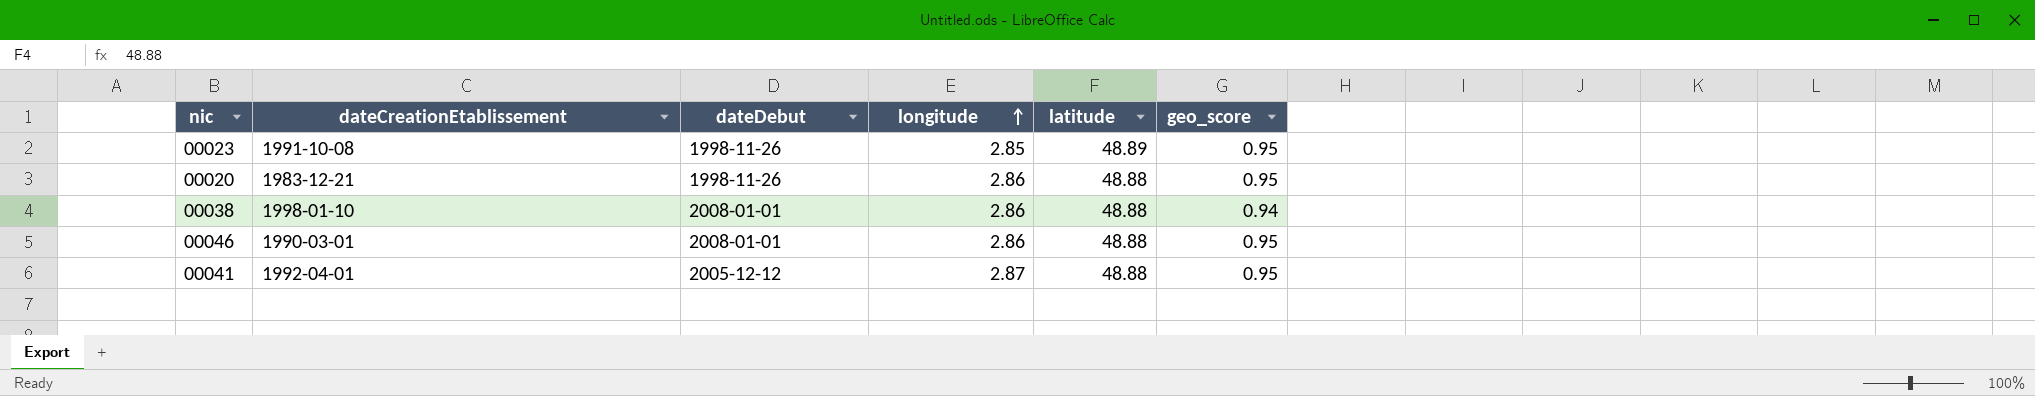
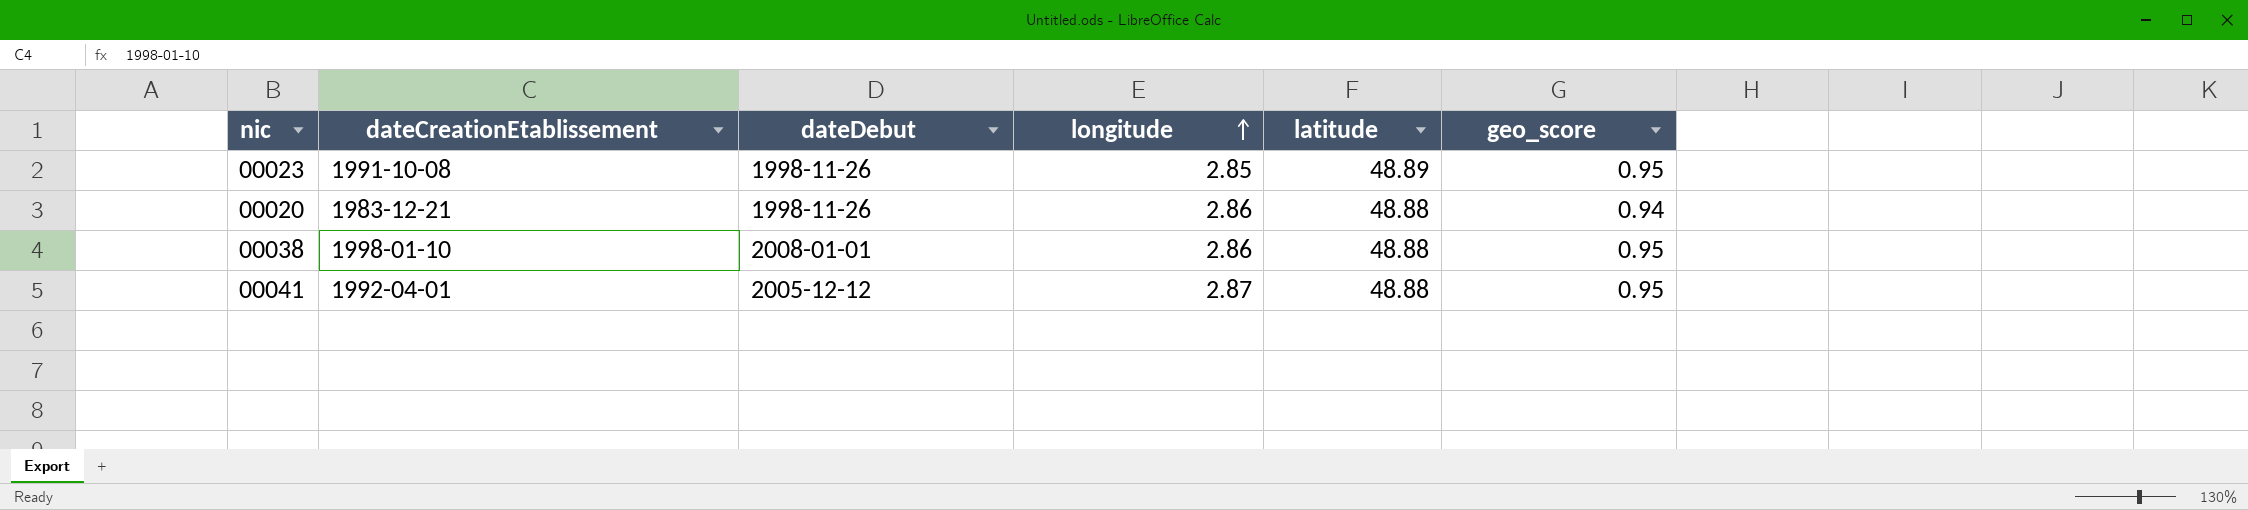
row 00046: 1990-03-01 | 2008-01-01 | 2.86 | 48.88 | 0.95 -> none
00020 | geo_score: 0.95 -> 0.94
00038 | geo_score: 0.94 -> 0.95

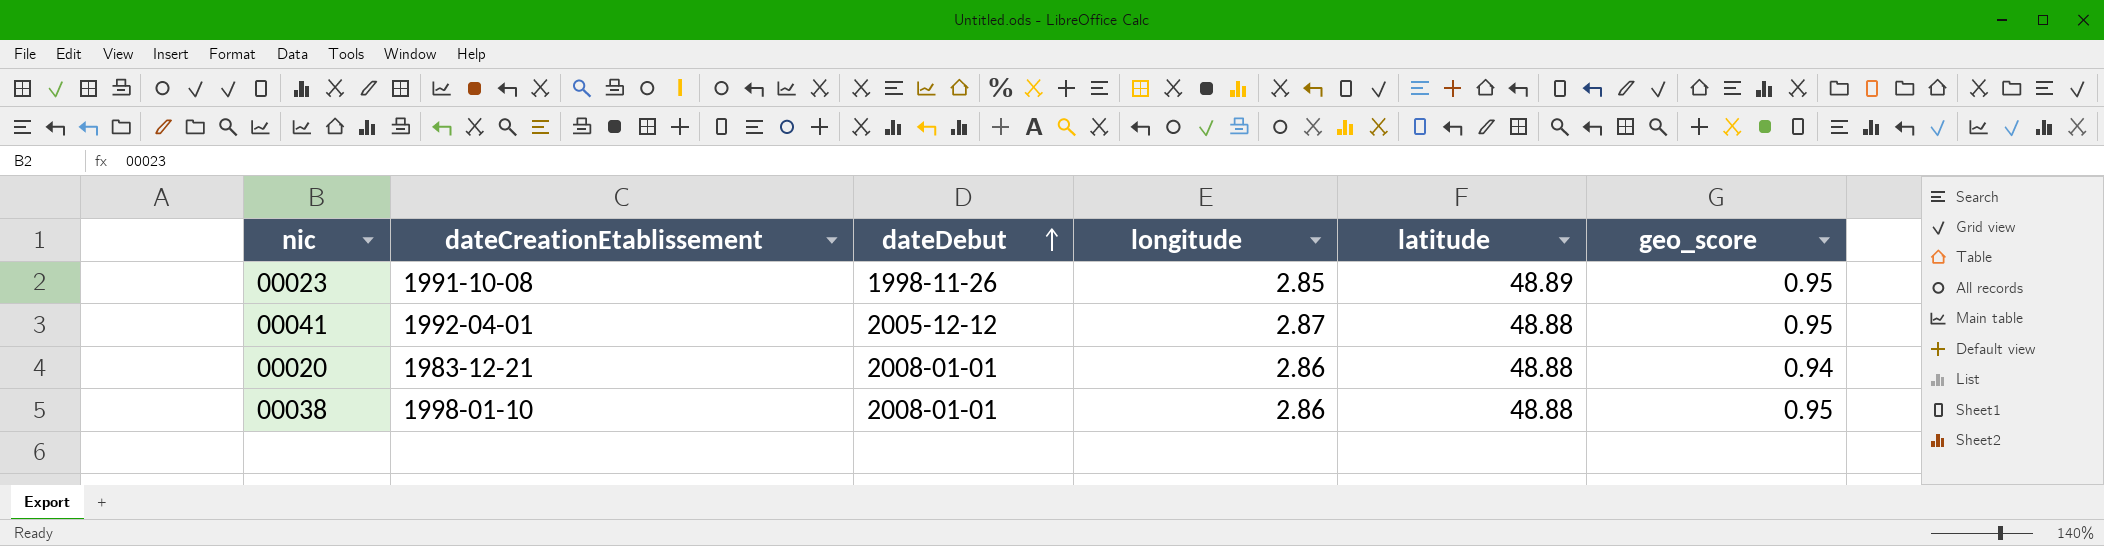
row order: longitude ascending -> dateDebut ascending
00020 | dateDebut: 1998-11-26 -> 2008-01-01

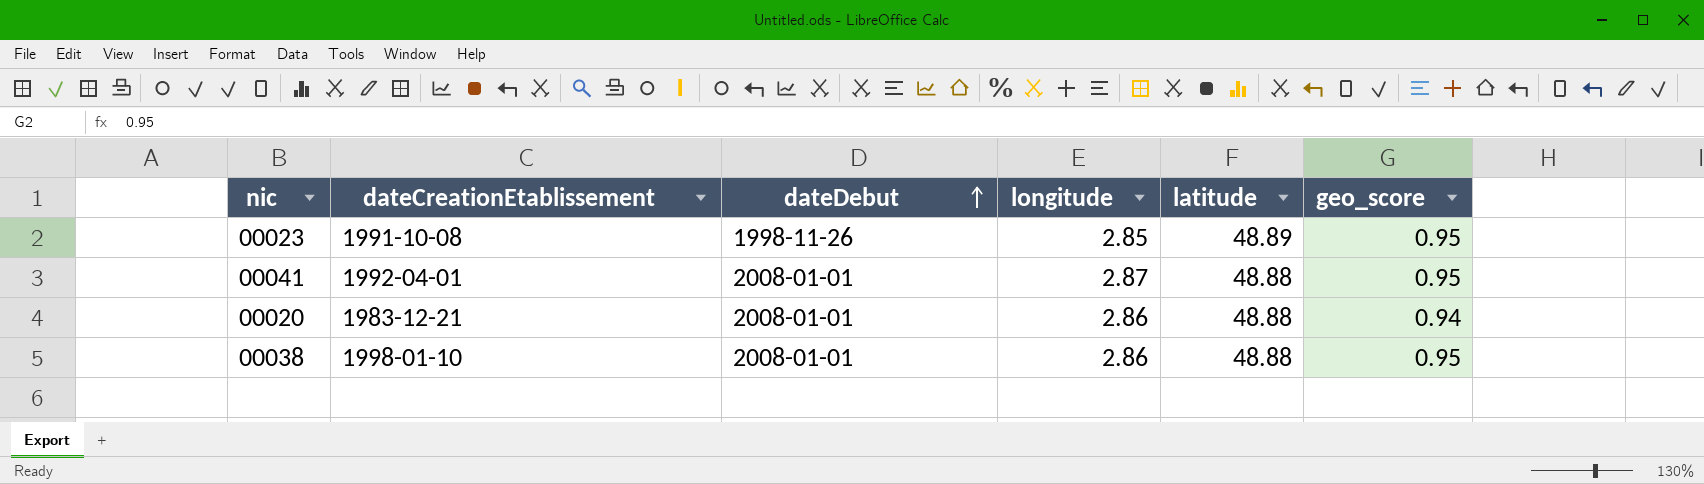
00041 | dateDebut: 2005-12-12 -> 2008-01-01

